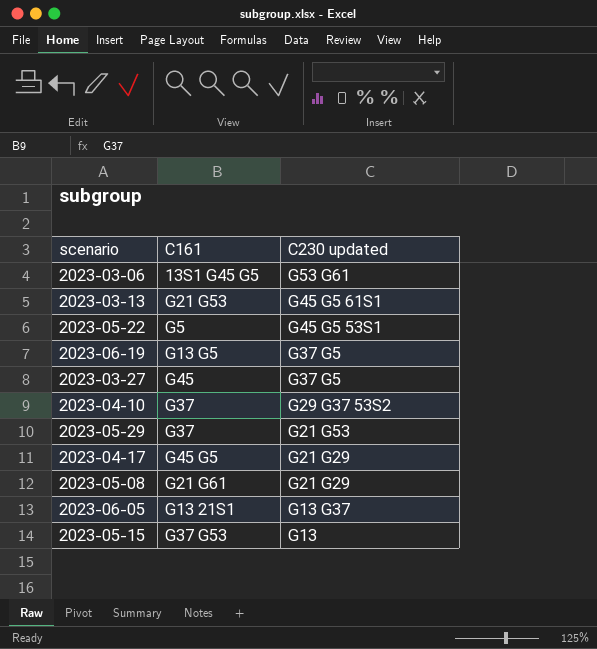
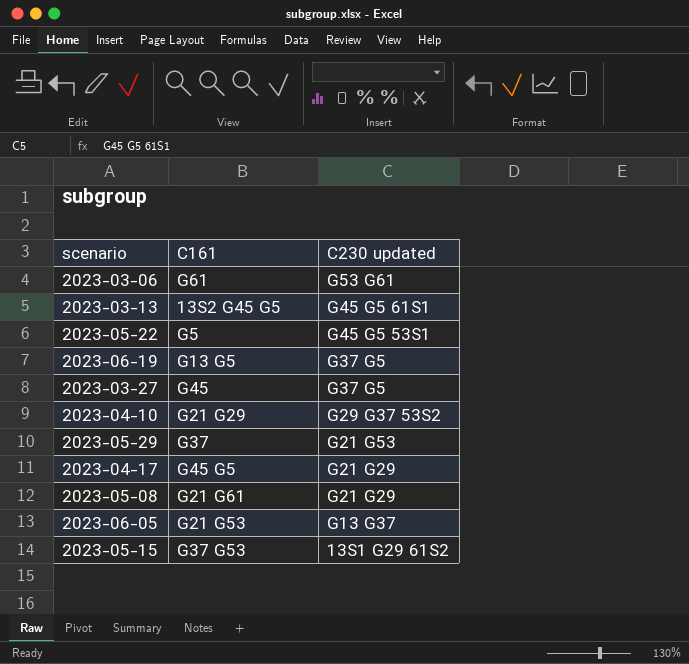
2023-03-06 | C161: 13S1 G45 G5 -> G61
2023-03-13 | C161: G21 G53 -> 13S2 G45 G5
2023-04-10 | C161: G37 -> G21 G29
2023-06-05 | C161: G13 21S1 -> G21 G53
2023-05-15 | C230 updated: G13 -> 13S1 G29 61S2

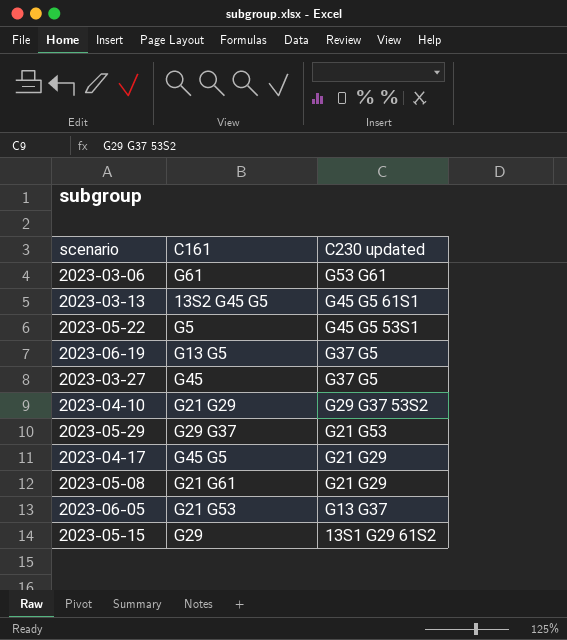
2023-05-29 | C161: G37 -> G29 G37
2023-05-15 | C161: G37 G53 -> G29

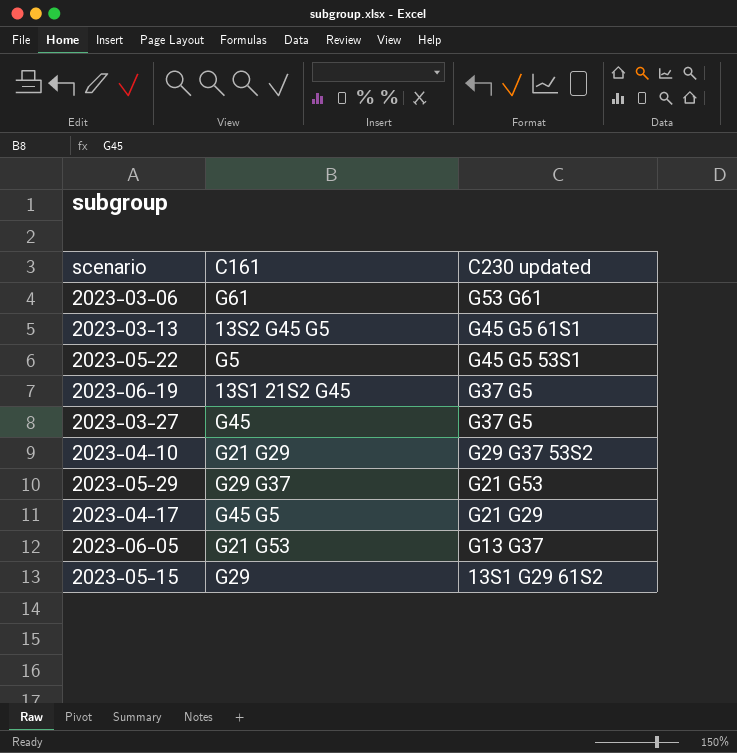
row 2023-05-08: G21 G61 | G21 G29 -> none
2023-06-19 | C161: G13 G5 -> 13S1 21S2 G45

